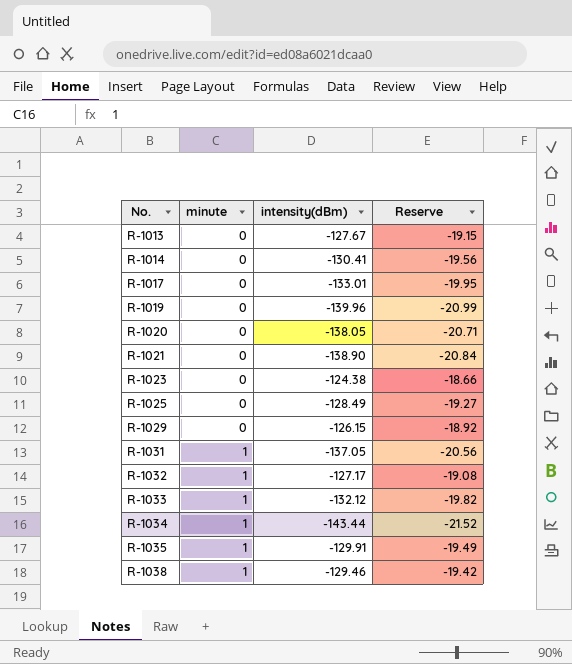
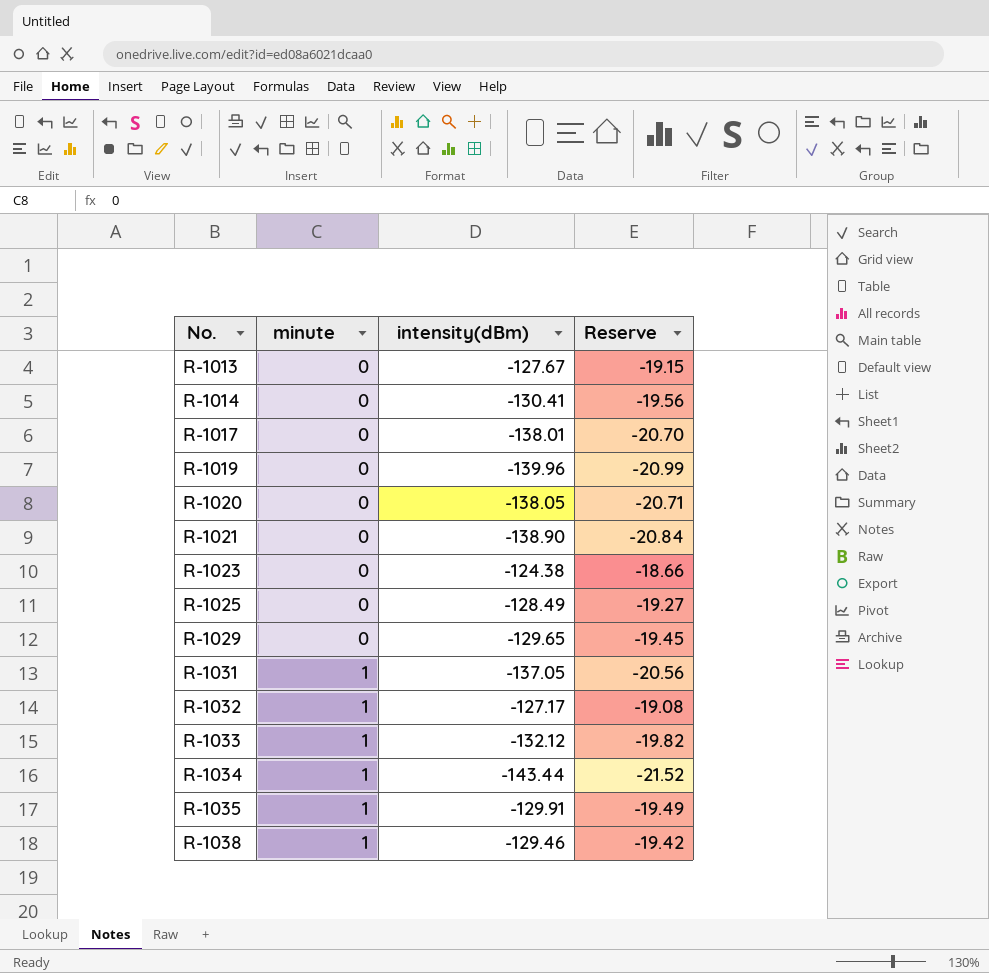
R-1017 | intensity(dBm): -133.01 -> -138.01
R-1017 | Reserve: -19.95 -> -20.70
R-1029 | intensity(dBm): -126.15 -> -129.65
R-1029 | Reserve: -18.92 -> -19.45

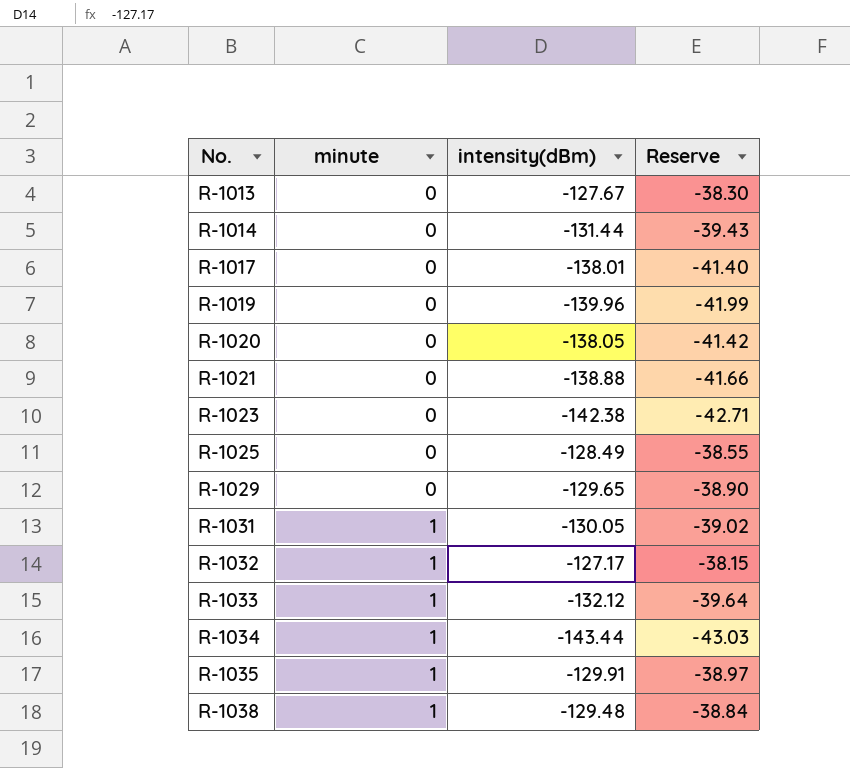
column Reserve | formula: [intensity(dBm)] * 0.15 -> [intensity(dBm)] * 0.3
R-1014 | intensity(dBm): -130.41 -> -131.44
R-1021 | intensity(dBm): -138.90 -> -138.88
R-1023 | intensity(dBm): -124.38 -> -142.38
R-1031 | intensity(dBm): -137.05 -> -130.05
R-1038 | intensity(dBm): -129.46 -> -129.48

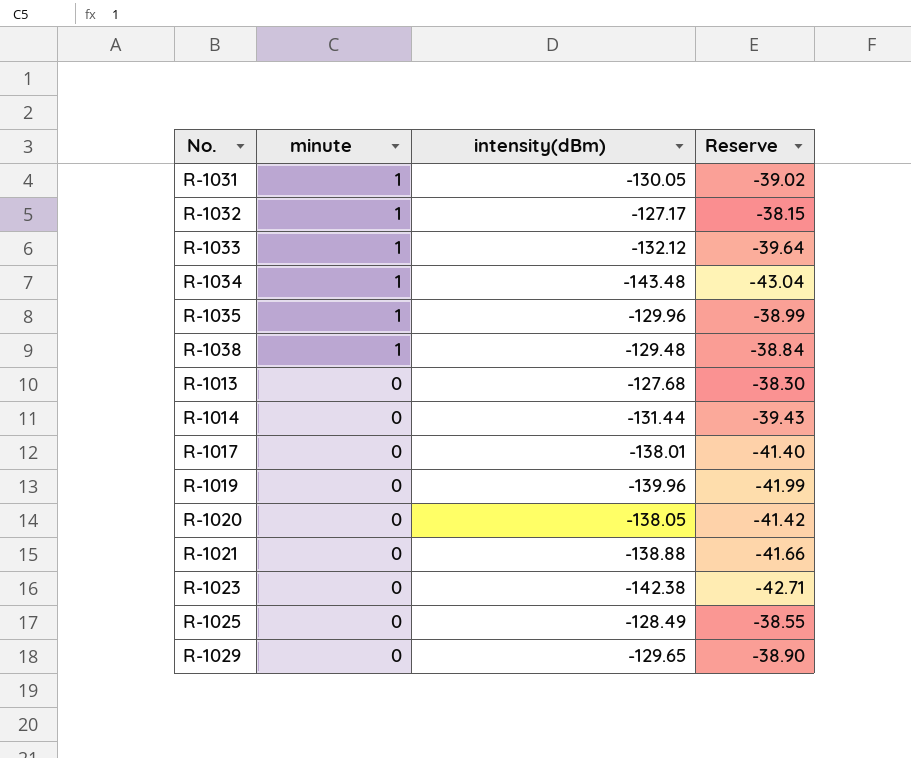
row order: No. ascending -> minute descending
R-1034 | intensity(dBm): -143.44 -> -143.48
R-1034 | Reserve: -43.03 -> -43.04
R-1035 | intensity(dBm): -129.91 -> -129.96
R-1035 | Reserve: -38.97 -> -38.99
R-1013 | intensity(dBm): -127.67 -> -127.68

